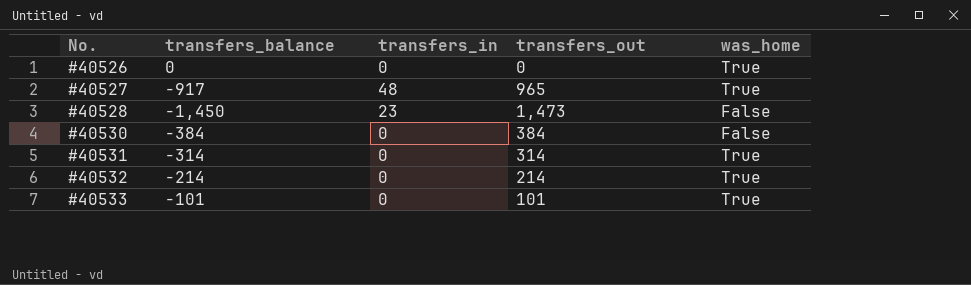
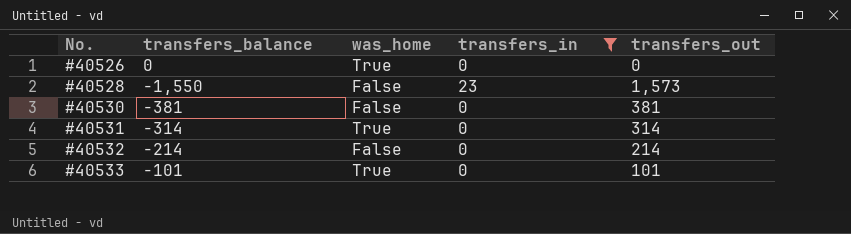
filter: none -> transfers_in != 48
column was_home | position: 5 -> 3
#40528 | transfers_balance: -1,450 -> -1,550
#40528 | transfers_out: 1,473 -> 1,573
#40530 | transfers_balance: -384 -> -381
#40530 | transfers_out: 384 -> 381
#40532 | was_home: True -> False

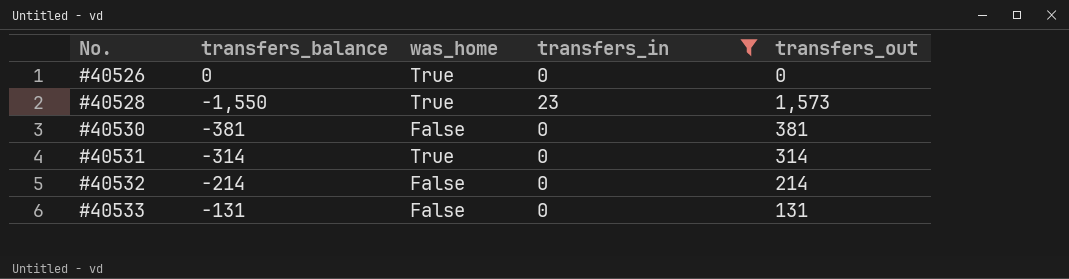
#40528 | was_home: False -> True
#40533 | transfers_balance: -101 -> -131
#40533 | was_home: True -> False
#40533 | transfers_out: 101 -> 131

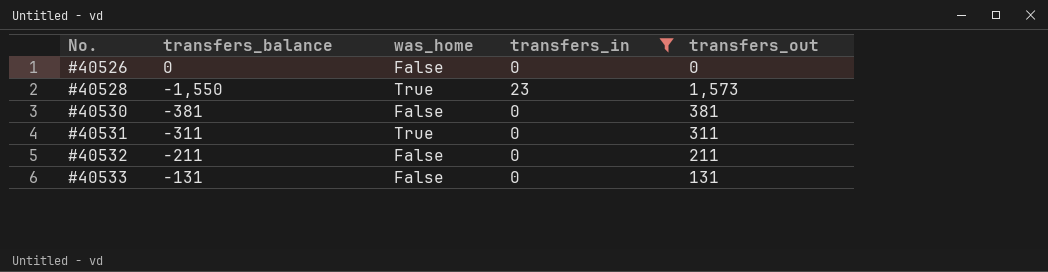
#40526 | was_home: True -> False
#40531 | transfers_balance: -314 -> -311
#40531 | transfers_out: 314 -> 311
#40532 | transfers_balance: -214 -> -211
#40532 | transfers_out: 214 -> 211

